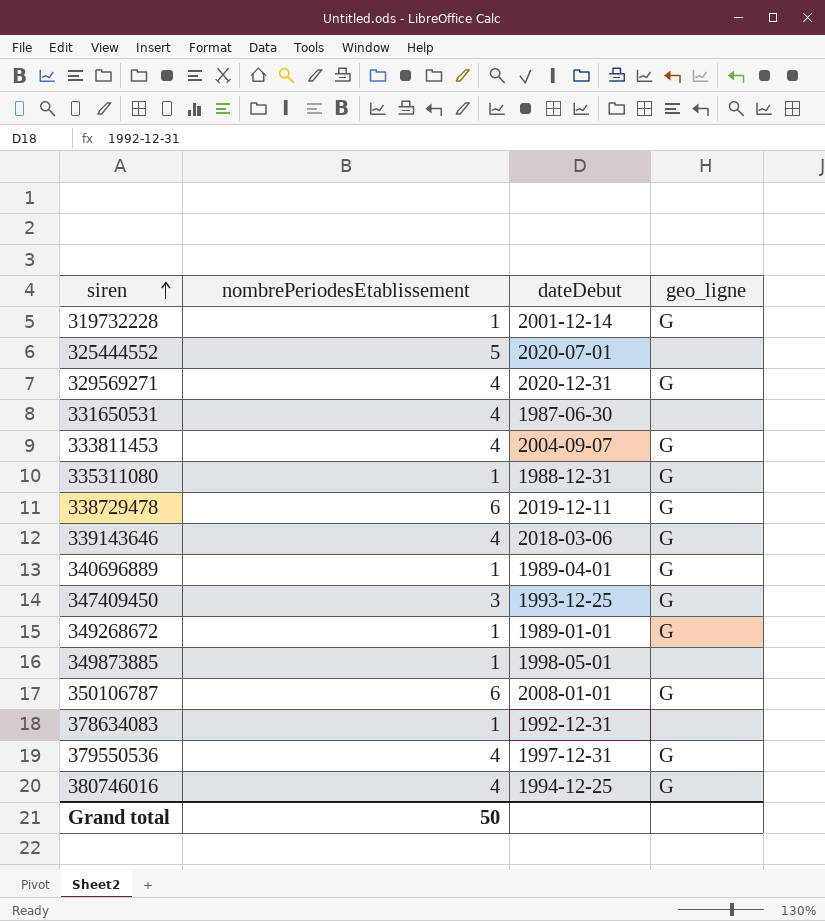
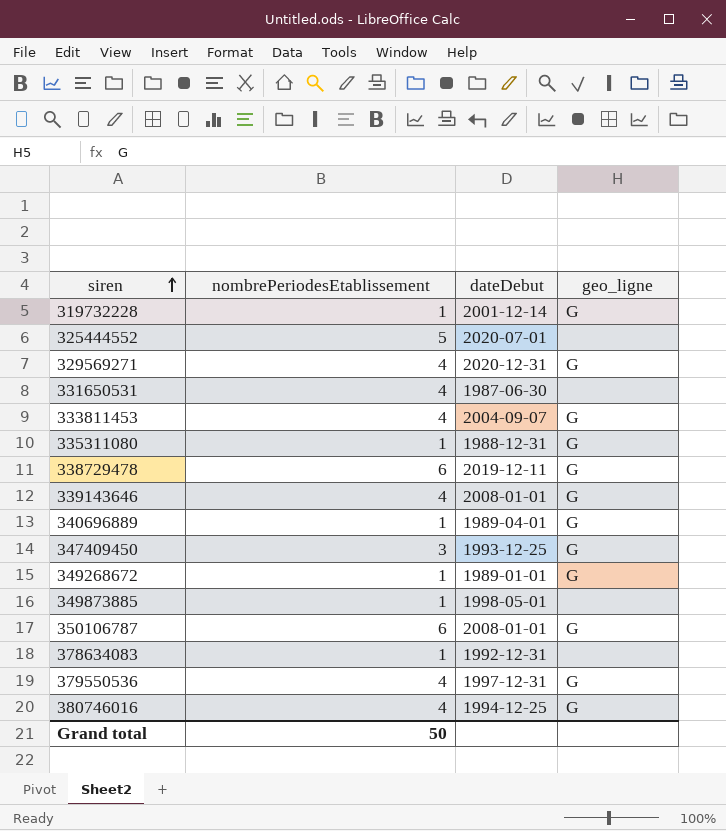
339143646 | dateDebut: 2018-03-06 -> 2008-01-01

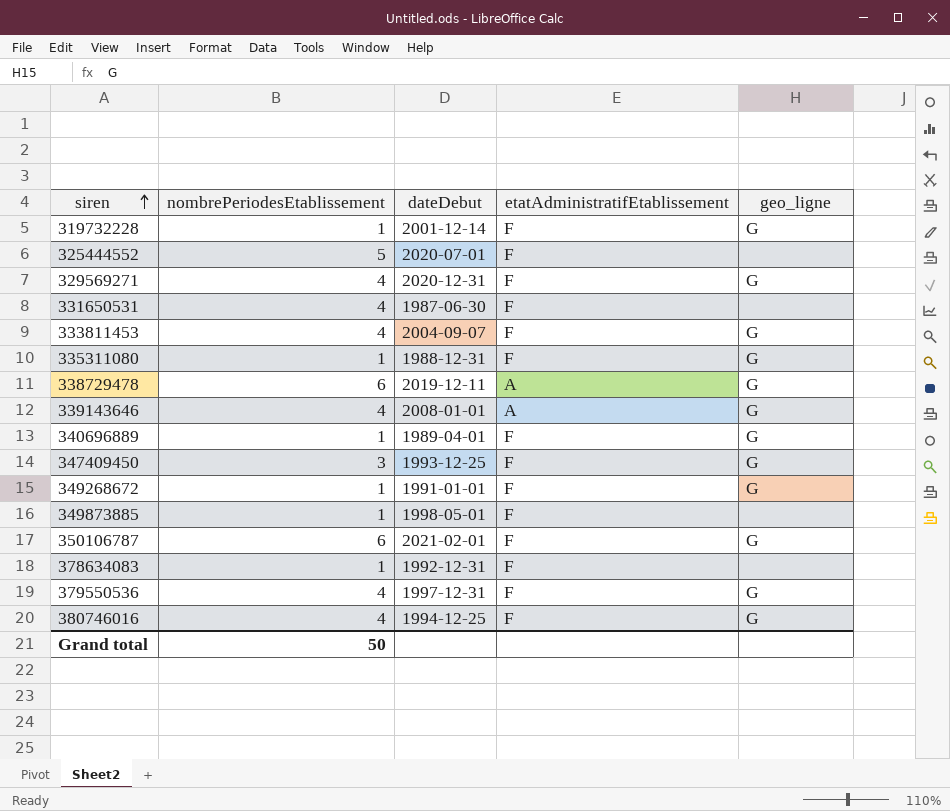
column etatAdministratifEtablissement | position: none -> 4
349268672 | dateDebut: 1989-01-01 -> 1991-01-01
350106787 | dateDebut: 2008-01-01 -> 2021-02-01

